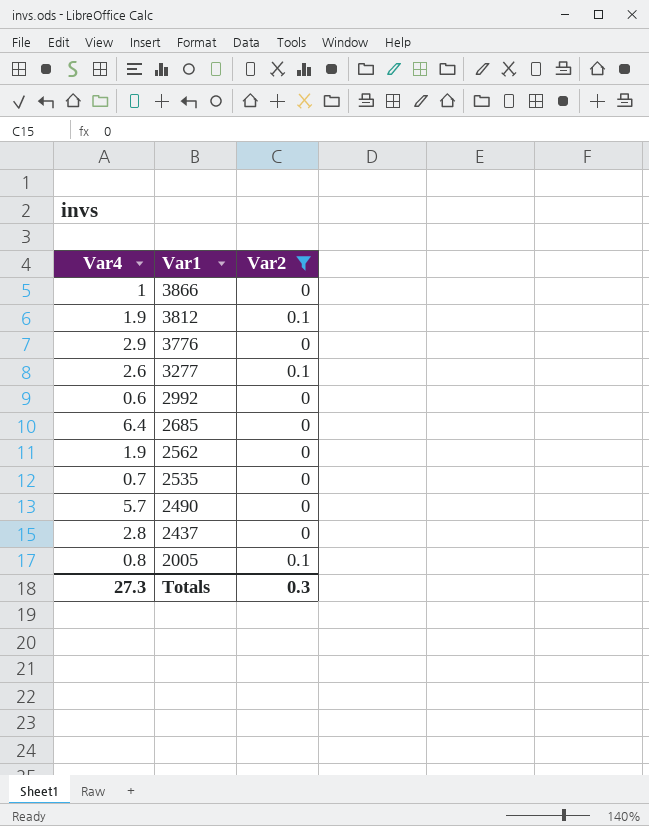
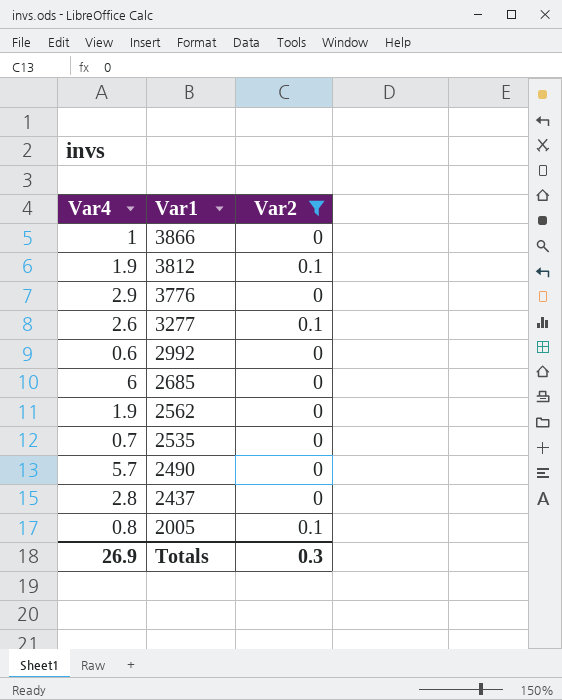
2685 | Var4: 6.4 -> 6
Totals | Var4: 27.3 -> 26.9

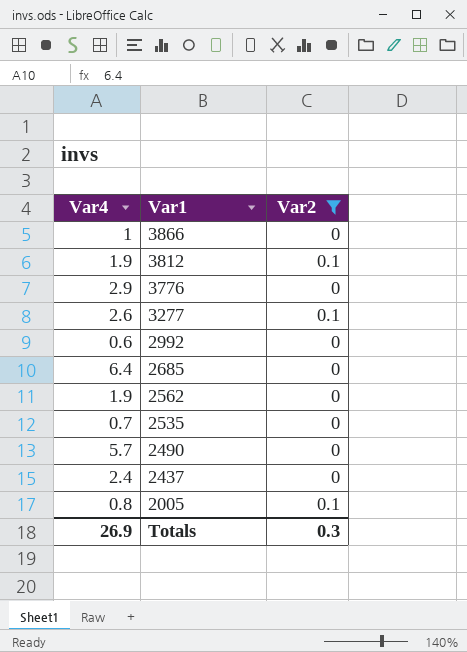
2685 | Var4: 6 -> 6.4
2437 | Var4: 2.8 -> 2.4

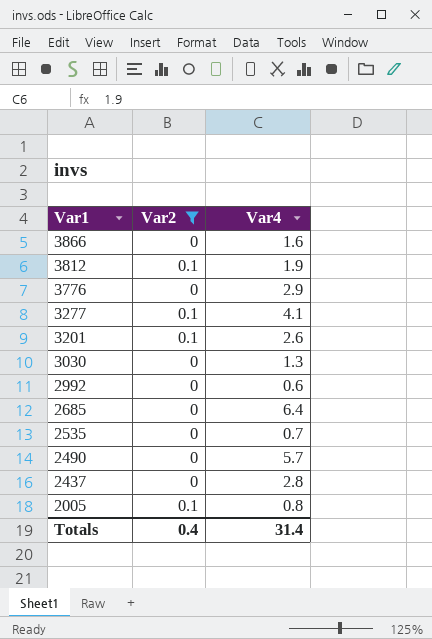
column Var4 | position: 1 -> 3
row 2562: 1.9 | 0 -> none
3866 | Var4: 1 -> 1.6
3277 | Var4: 2.6 -> 4.1
row 3201: none -> 0.1 | 2.6
row 3030: none -> 0 | 1.3
2437 | Var4: 2.4 -> 2.8
Totals | Var2: 0.3 -> 0.4
Totals | Var4: 26.9 -> 31.4

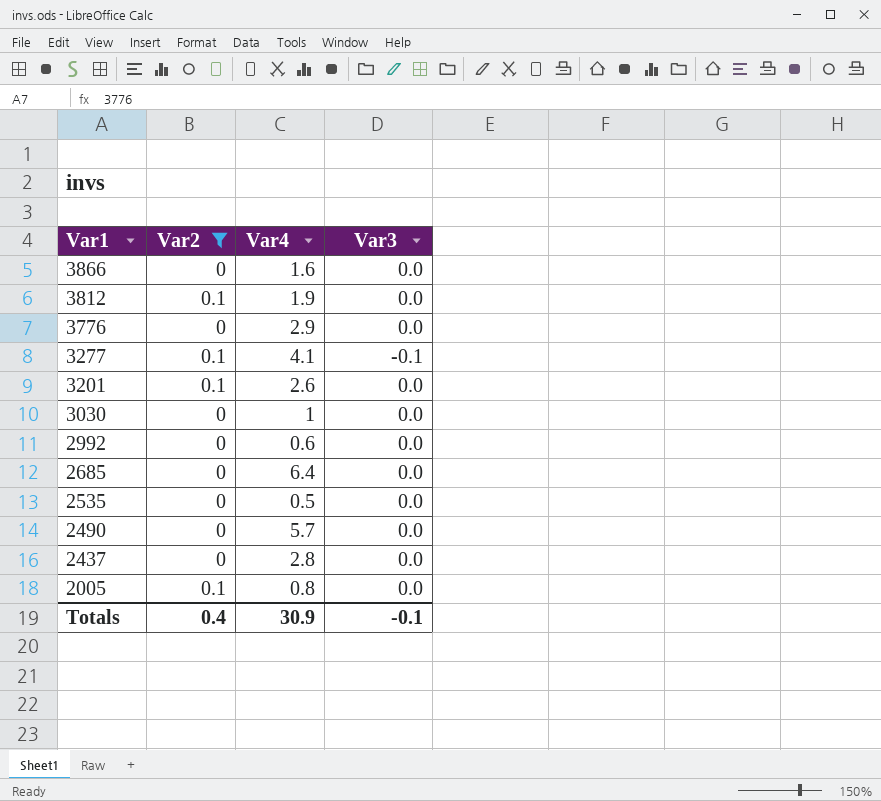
column Var3 | position: none -> 4
3030 | Var4: 1.3 -> 1
2535 | Var4: 0.7 -> 0.5
Totals | Var4: 31.4 -> 30.9

